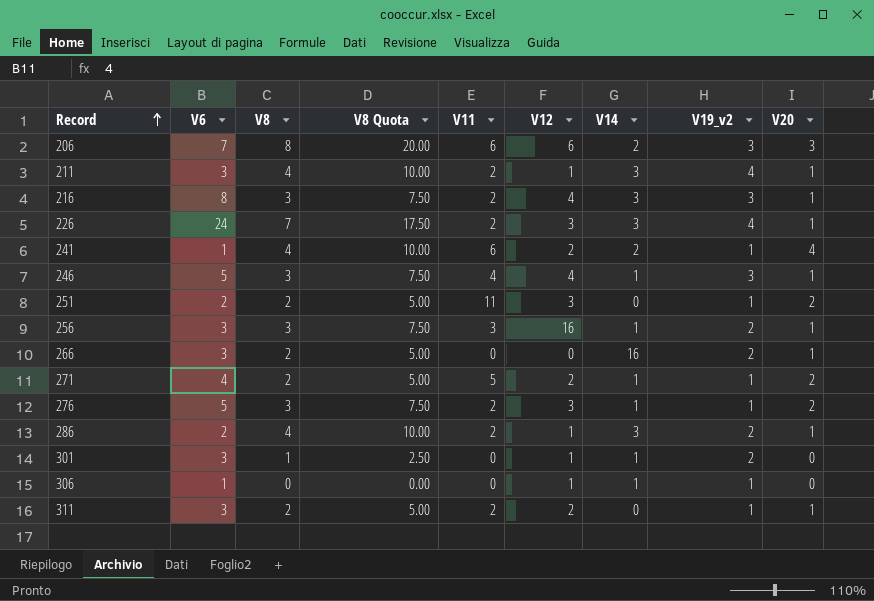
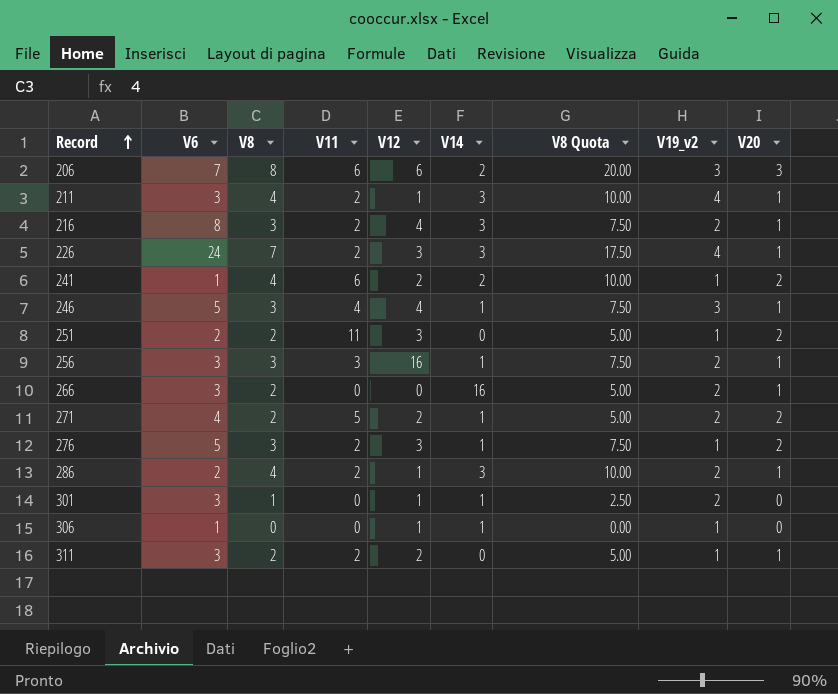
column V8 Quota | position: 4 -> 7
216 | V19_v2: 3 -> 2
241 | V20: 4 -> 2
271 | V19_v2: 1 -> 2

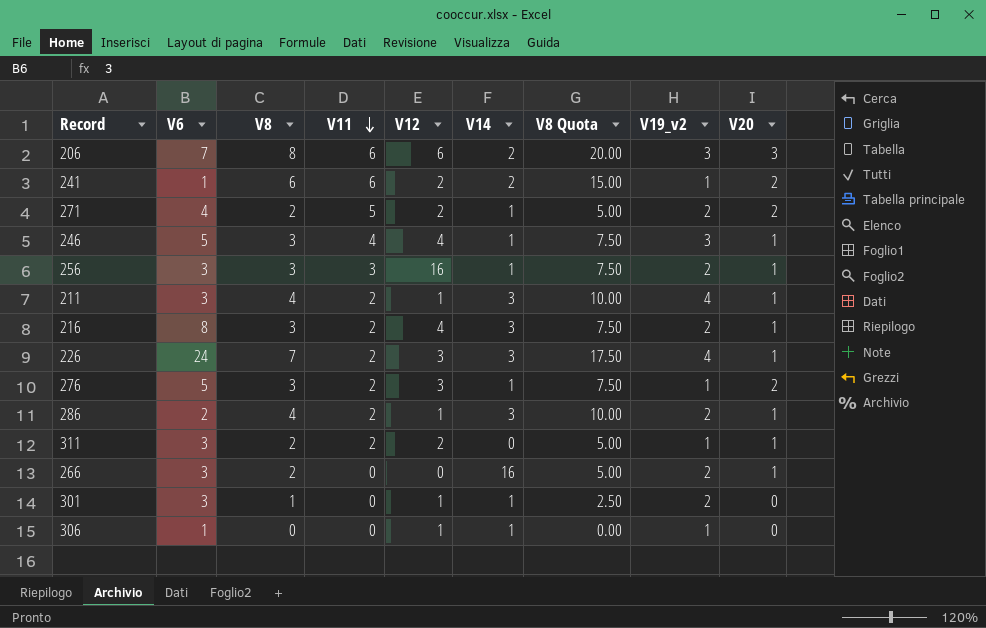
row order: Record ascending -> V11 descending
row 251: 2 | 2 | 11 | 3 | 0 | 5.00 | 1 | 2 -> none
241 | V8: 4 -> 6
241 | V8 Quota: 10.00 -> 15.00

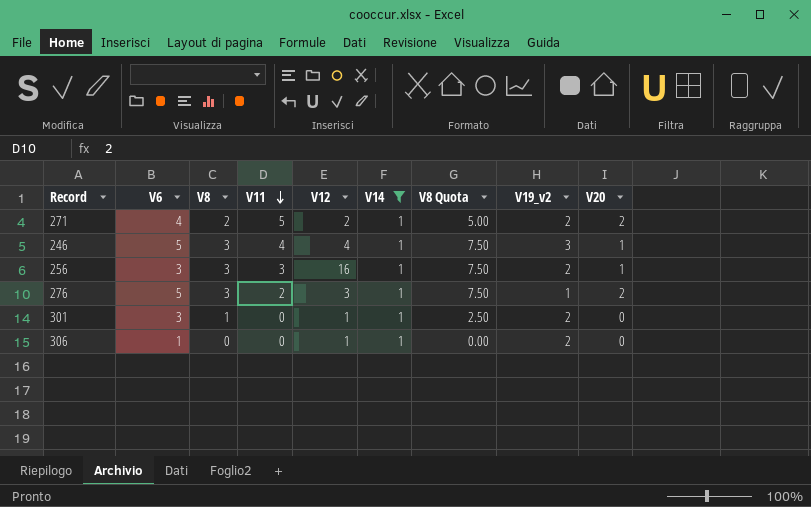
filter: none -> V14 = 1
306 | V19_v2: 1 -> 2

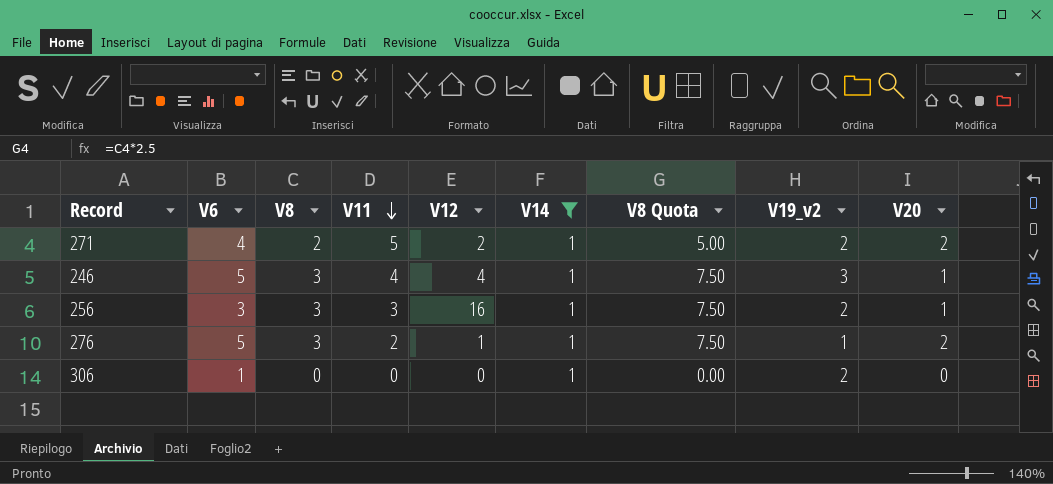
row 301: 3 | 1 | 0 | 1 | 1 | 2.50 | 2 | 0 -> none
276 | V12: 3 -> 1
306 | V12: 1 -> 0

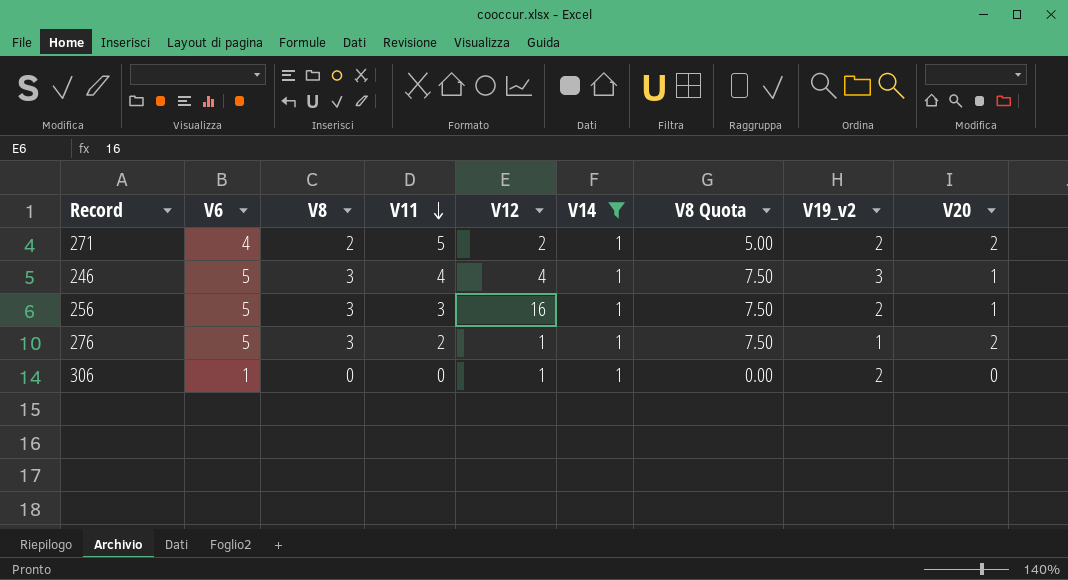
256 | V6: 3 -> 5
306 | V12: 0 -> 1

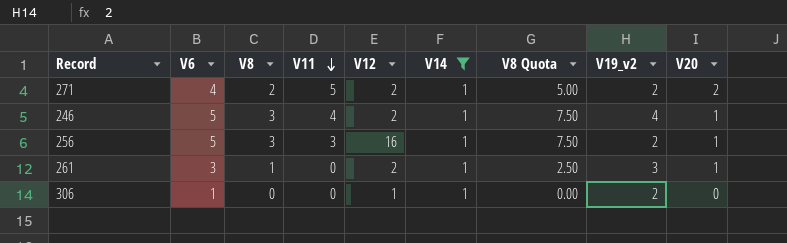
row 276: 5 | 3 | 2 | 1 | 1 | 7.50 | 1 | 2 -> none
246 | V12: 4 -> 2
246 | V19_v2: 3 -> 4
row 261: none -> 3 | 1 | 0 | 2 | 1 | 2.50 | 3 | 1

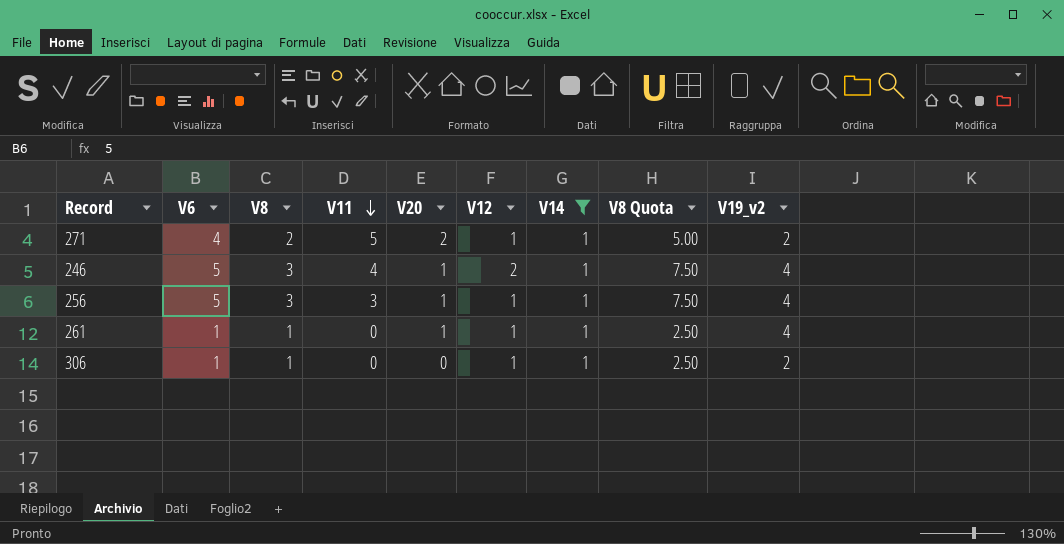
column V20 | position: 9 -> 5
271 | V12: 2 -> 1
256 | V12: 16 -> 1
256 | V19_v2: 2 -> 4
261 | V6: 3 -> 1
261 | V12: 2 -> 1
261 | V19_v2: 3 -> 4
306 | V8: 0 -> 1
306 | V8 Quota: 0.00 -> 2.50

